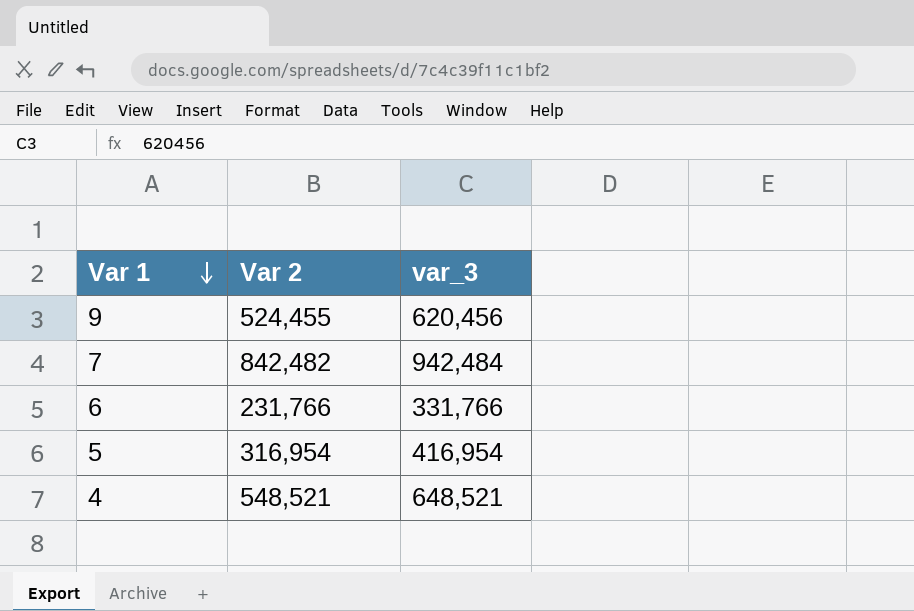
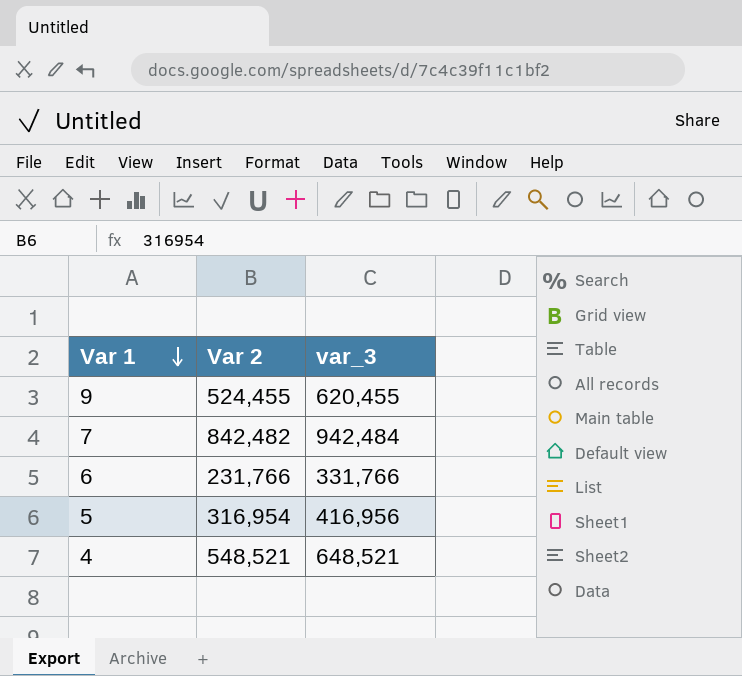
9 | var_3: 620,456 -> 620,455
5 | var_3: 416,954 -> 416,956

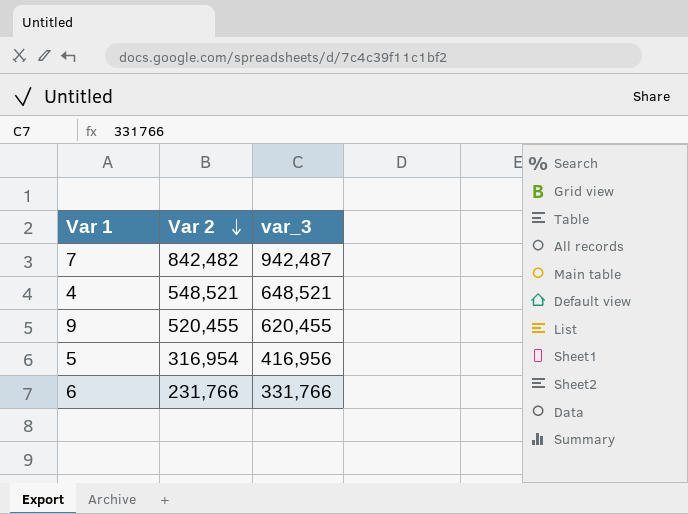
row order: Var 1 descending -> Var 2 descending
7 | var_3: 942,484 -> 942,487
9 | Var 2: 524,455 -> 520,455

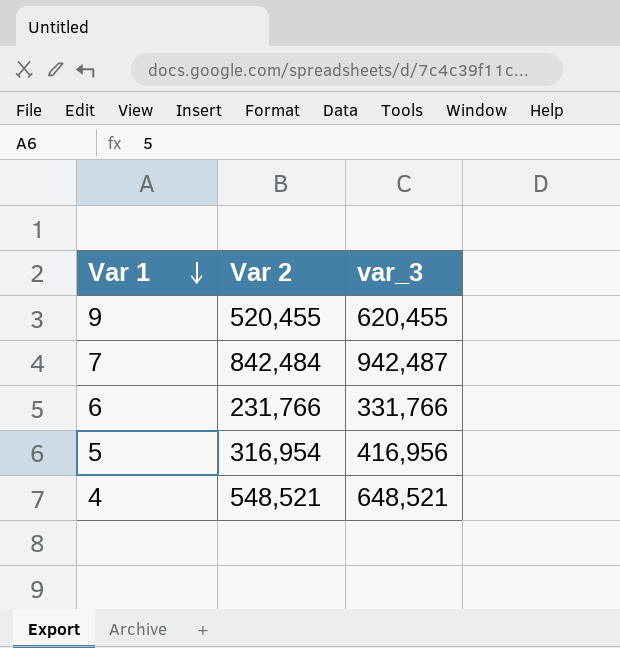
row order: Var 2 descending -> Var 1 descending
7 | Var 2: 842,482 -> 842,484

